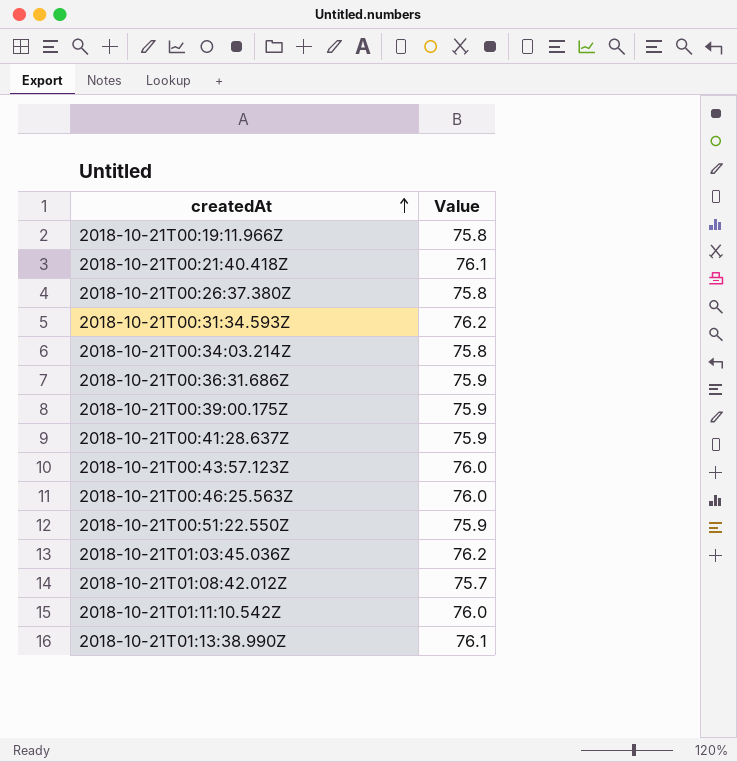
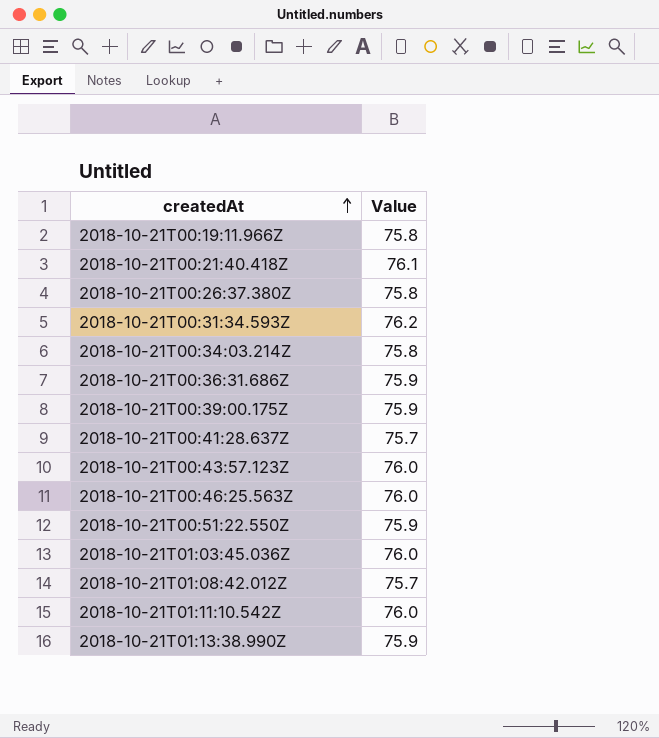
2018-10-21T00:41:28.637Z | Value: 75.9 -> 75.7
2018-10-21T01:03:45.036Z | Value: 76.2 -> 76.0
2018-10-21T01:13:38.990Z | Value: 76.1 -> 75.9

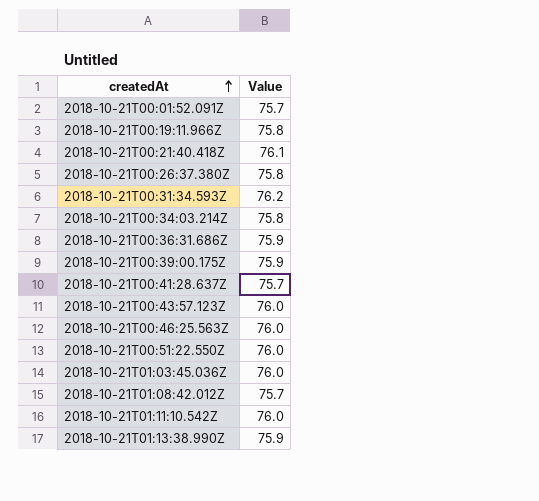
row 2018-10-21T00:01:52.091Z: none -> 75.7
2018-10-21T00:51:22.550Z | Value: 75.9 -> 76.0

